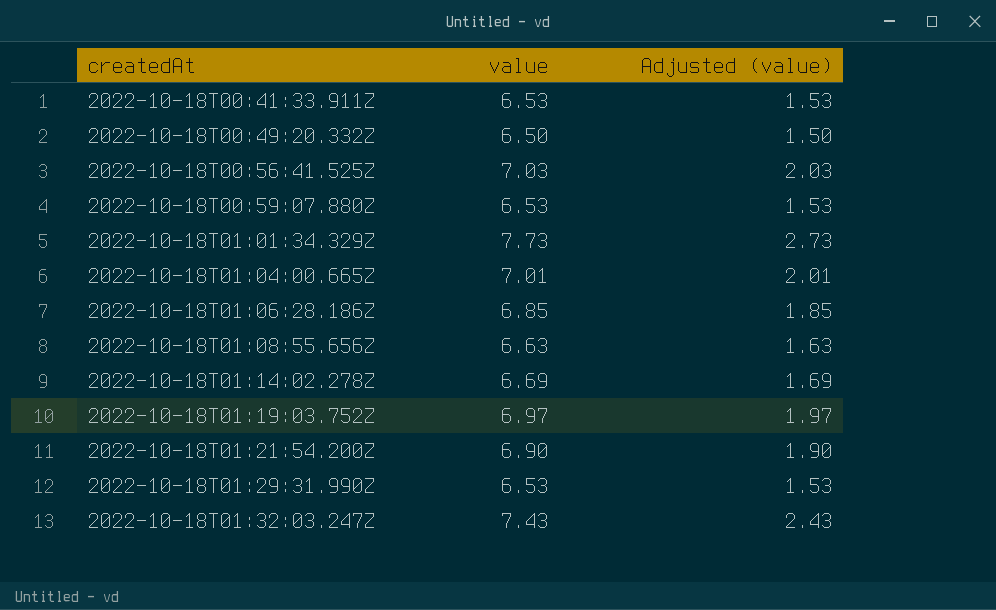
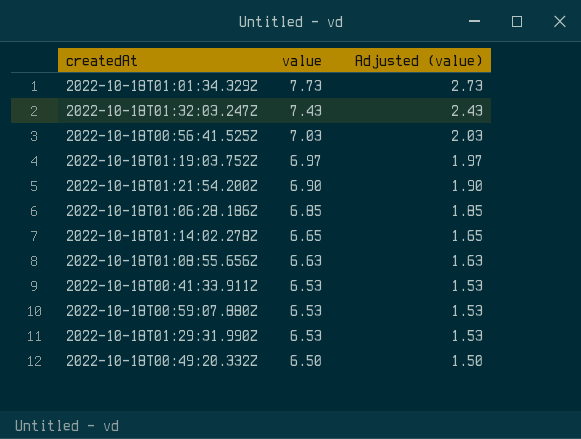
row order: createdAt ascending -> value descending
row 2022-10-18T01:04:00.665Z: 7.01 | 2.01 -> none
2022-10-18T01:14:02.278Z | value: 6.69 -> 6.65
2022-10-18T01:14:02.278Z | Adjusted (value): 1.69 -> 1.65

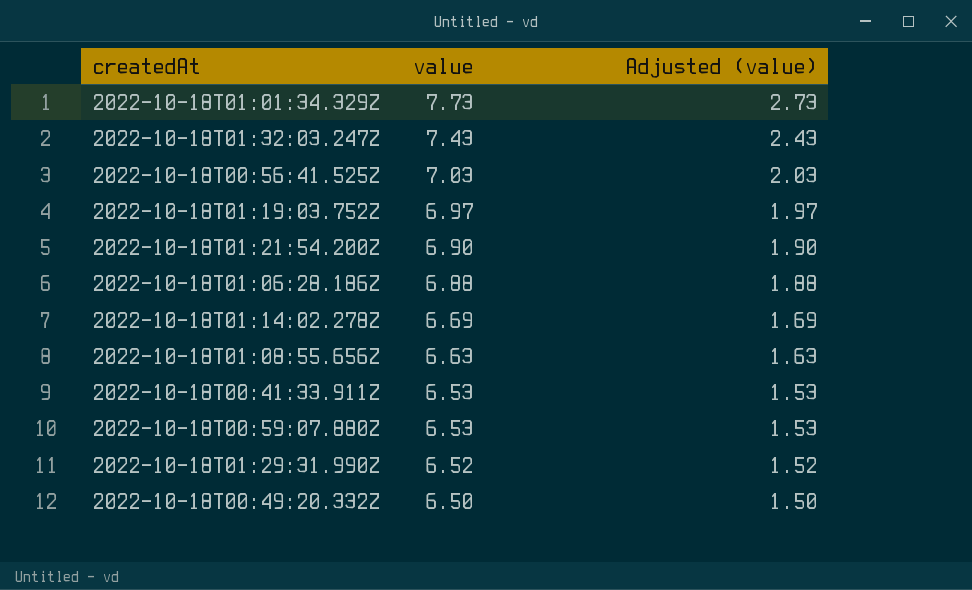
2022-10-18T01:06:28.186Z | value: 6.85 -> 6.88
2022-10-18T01:06:28.186Z | Adjusted (value): 1.85 -> 1.88
2022-10-18T01:14:02.278Z | value: 6.65 -> 6.69
2022-10-18T01:14:02.278Z | Adjusted (value): 1.65 -> 1.69
2022-10-18T01:29:31.990Z | value: 6.53 -> 6.52
2022-10-18T01:29:31.990Z | Adjusted (value): 1.53 -> 1.52

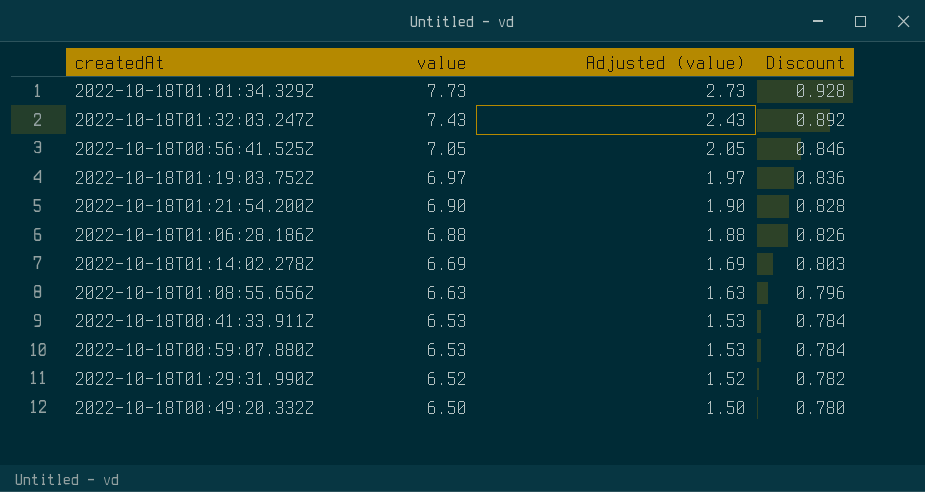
column Discount | formula: none -> [value] * 0.12
2022-10-18T00:56:41.525Z | value: 7.03 -> 7.05
2022-10-18T00:56:41.525Z | Adjusted (value): 2.03 -> 2.05

